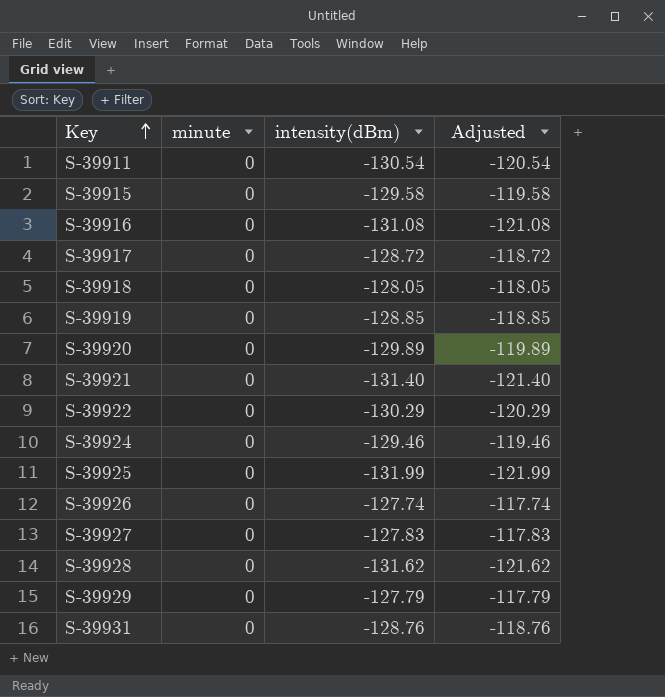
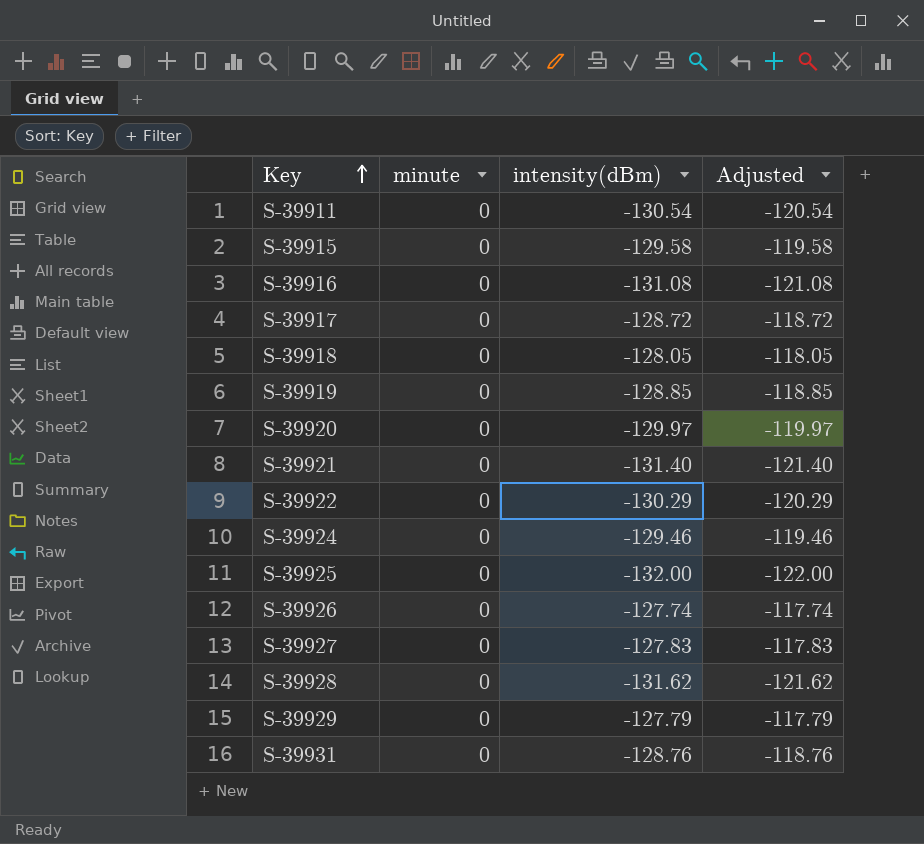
S-39920 | intensity(dBm): -129.89 -> -129.97
S-39920 | Adjusted: -119.89 -> -119.97
S-39925 | intensity(dBm): -131.99 -> -132.00
S-39925 | Adjusted: -121.99 -> -122.00

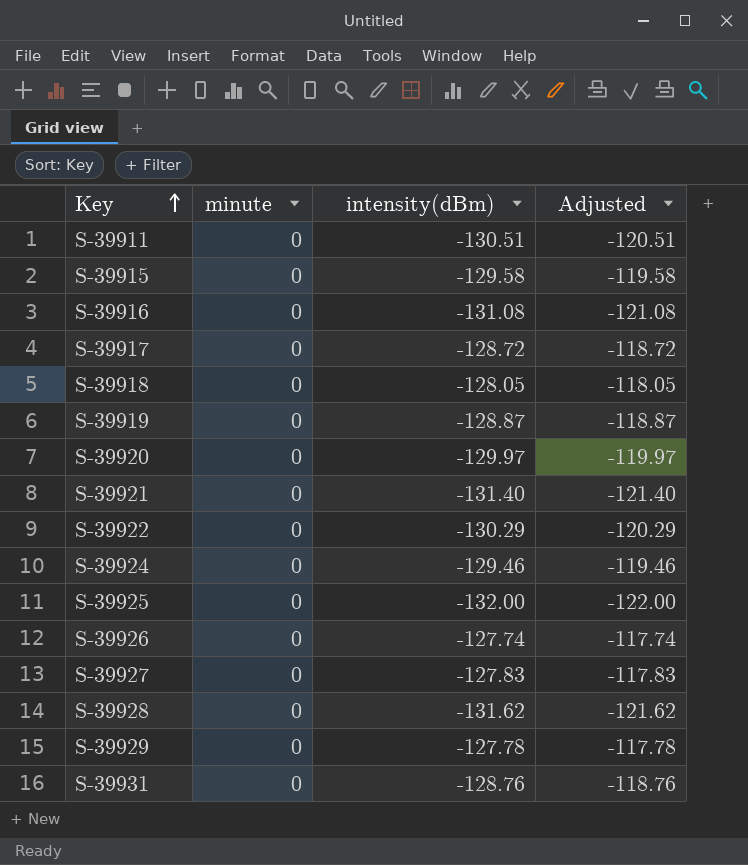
S-39911 | intensity(dBm): -130.54 -> -130.51
S-39911 | Adjusted: -120.54 -> -120.51
S-39919 | intensity(dBm): -128.85 -> -128.87
S-39919 | Adjusted: -118.85 -> -118.87
S-39929 | intensity(dBm): -127.79 -> -127.78
S-39929 | Adjusted: -117.79 -> -117.78

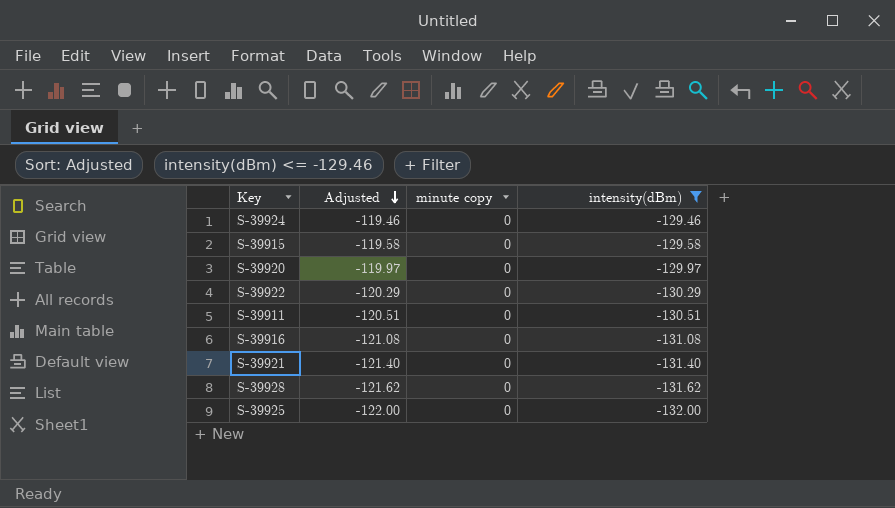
filter: none -> intensity(dBm) <= -129.46
row order: Key ascending -> Adjusted descending
column Adjusted | position: 4 -> 2
column name: minute -> minute copy

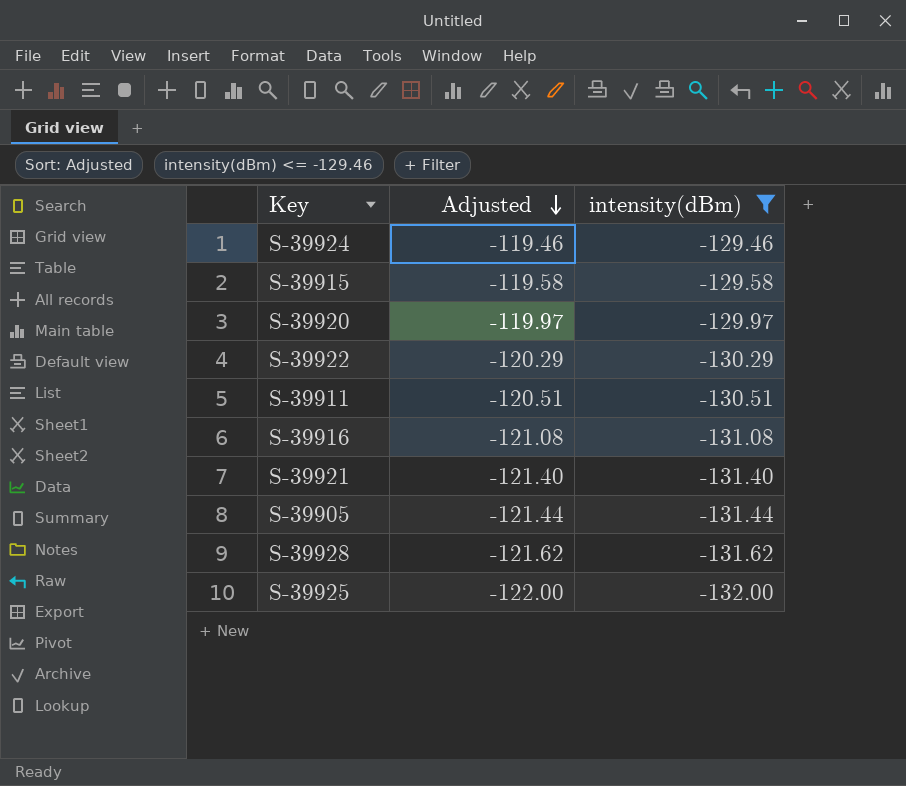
column minute copy | position: 3 -> none
row S-39905: none -> -121.44 | -131.44

